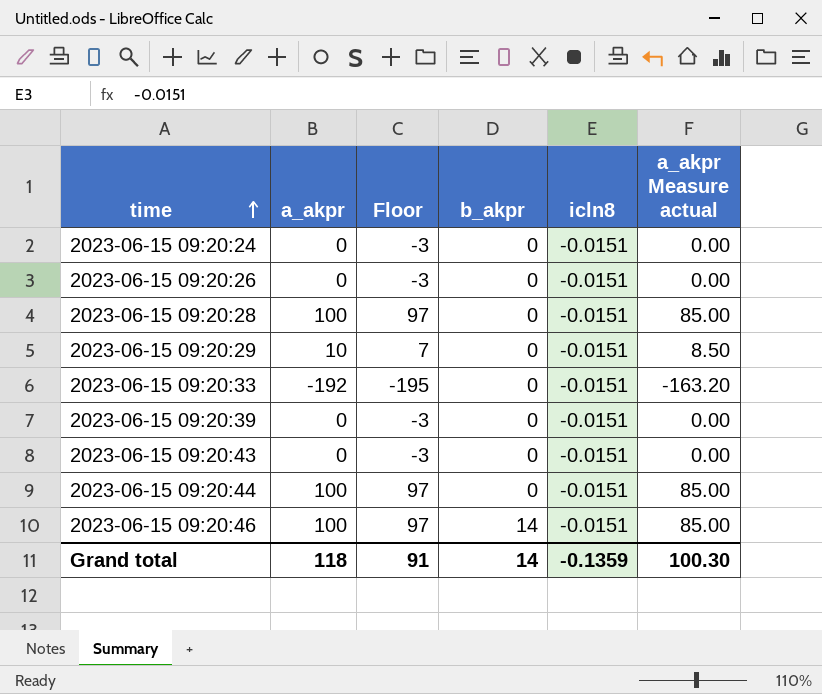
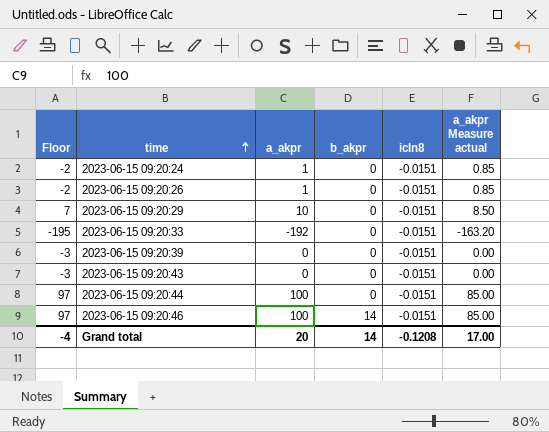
column Floor | position: 3 -> 1
row 2023-06-15 09:20:28: 100 | 97 | 0 | -0.0151 | 85.00 -> none
2023-06-15 09:20:24 | Floor: -3 -> -2
2023-06-15 09:20:24 | a_akpr: 0 -> 1
2023-06-15 09:20:24 | a_akpr Measure actual: 0.00 -> 0.85
2023-06-15 09:20:26 | Floor: -3 -> -2
2023-06-15 09:20:26 | a_akpr: 0 -> 1
2023-06-15 09:20:26 | a_akpr Measure actual: 0.00 -> 0.85
Grand total | Floor: 91 -> -4
Grand total | a_akpr: 118 -> 20
Grand total | icln8: -0.1359 -> -0.1208
Grand total | a_akpr Measure actual: 100.30 -> 17.00

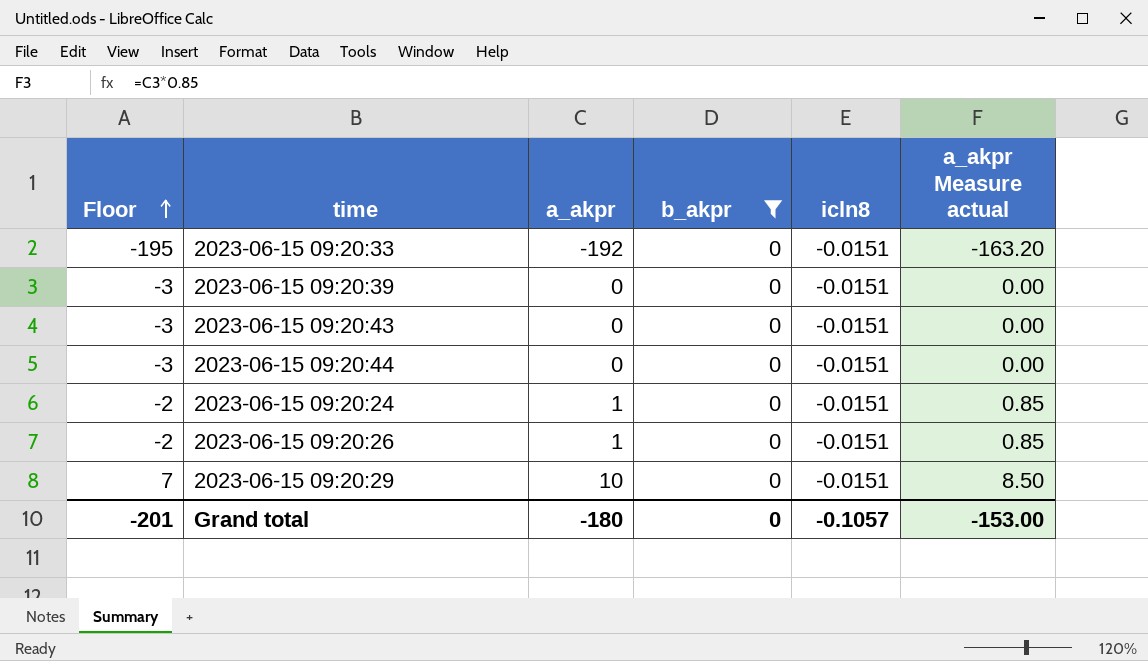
filter: none -> b_akpr = 0
row order: time ascending -> Floor ascending
2023-06-15 09:20:44 | Floor: 97 -> -3
2023-06-15 09:20:44 | a_akpr: 100 -> 0
2023-06-15 09:20:44 | a_akpr Measure actual: 85.00 -> 0.00
Grand total | Floor: -4 -> -201
Grand total | a_akpr: 20 -> -180
Grand total | b_akpr: 14 -> 0
Grand total | icln8: -0.1208 -> -0.1057
Grand total | a_akpr Measure actual: 17.00 -> -153.00

